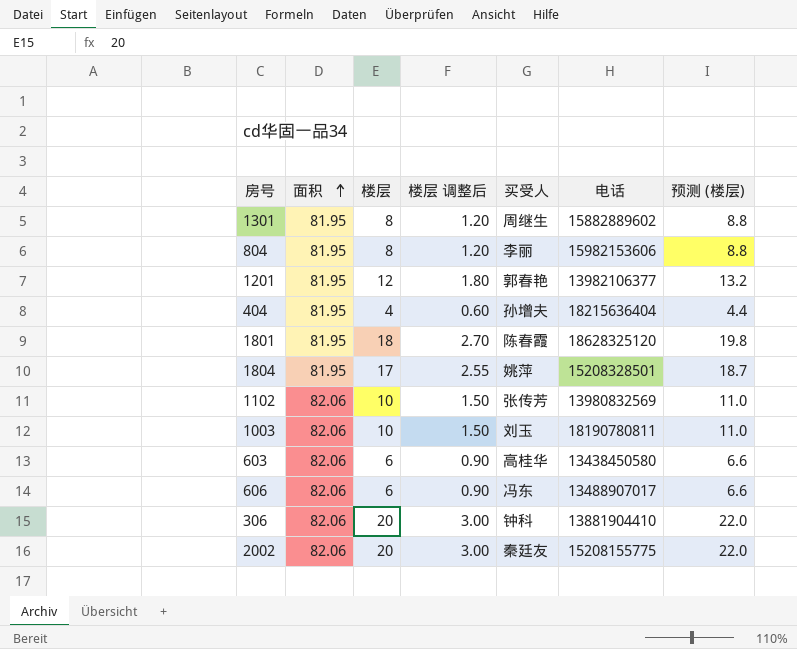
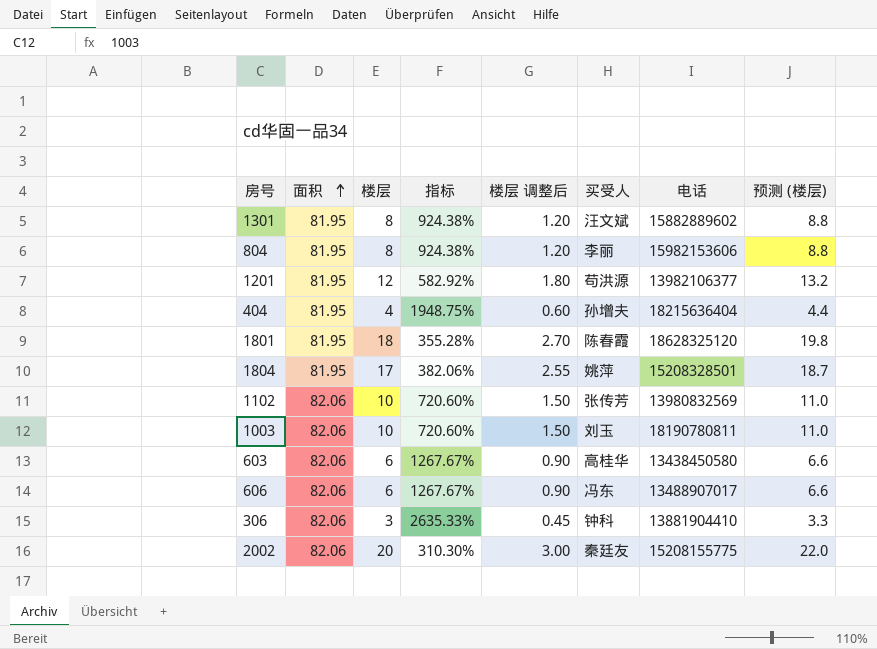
column 指标 | formula: none -> ([面积] - [楼层]) / [楼层]
1301 | 买受人: 周继生 -> 汪文斌
1201 | 买受人: 郭春艳 -> 苟洪源
306 | 楼层: 20 -> 3
306 | 楼层 调整后: 3.00 -> 0.45
306 | 预测 (楼层): 22.0 -> 3.3

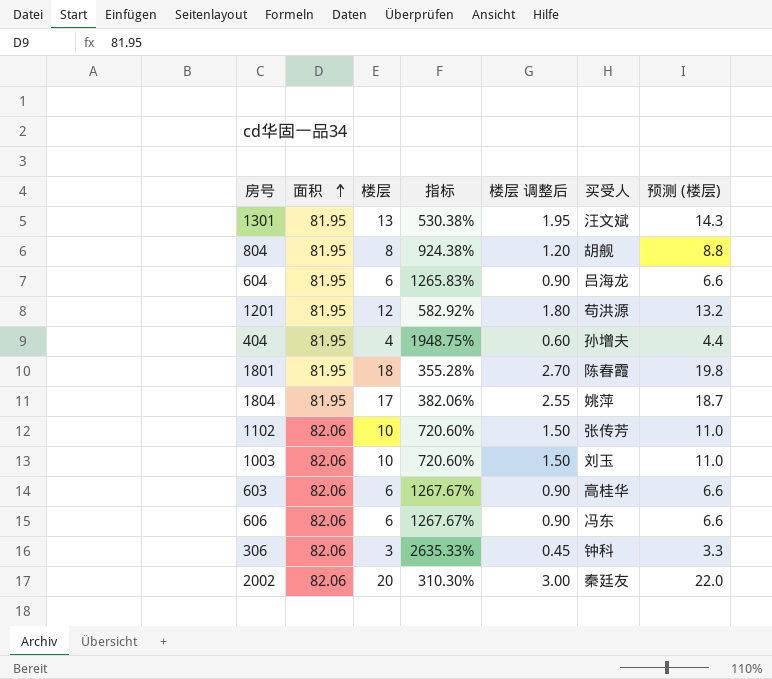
column 电话 | position: 7 -> none
1301 | 楼层: 8 -> 13
1301 | 指标: 924.38% -> 530.38%
1301 | 楼层 调整后: 1.20 -> 1.95
1301 | 预测 (楼层): 8.8 -> 14.3
804 | 买受人: 李丽 -> 胡舰
row 604: none -> 81.95 | 6 | 1265.83% | 0.90 | 吕海龙 | 6.6

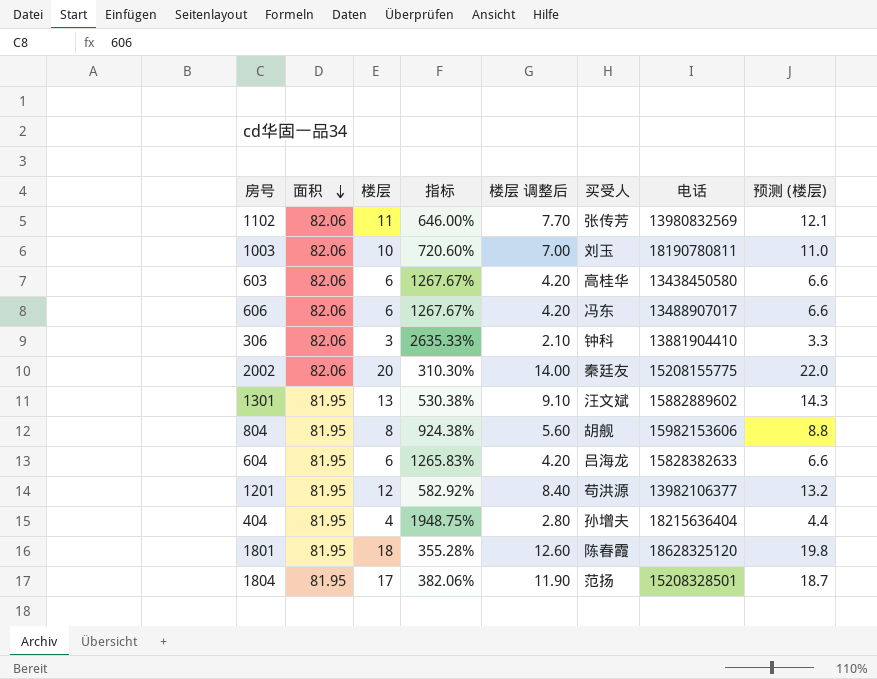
row order: 面积 ascending -> 面积 descending
column 楼层 调整后 | formula: [楼层] * 0.15 -> [楼层] * 0.7
column 电话 | position: none -> 7
1102 | 楼层: 10 -> 11
1102 | 指标: 720.60% -> 646.00%
1102 | 预测 (楼层): 11.0 -> 12.1
1804 | 买受人: 姚萍 -> 范扬

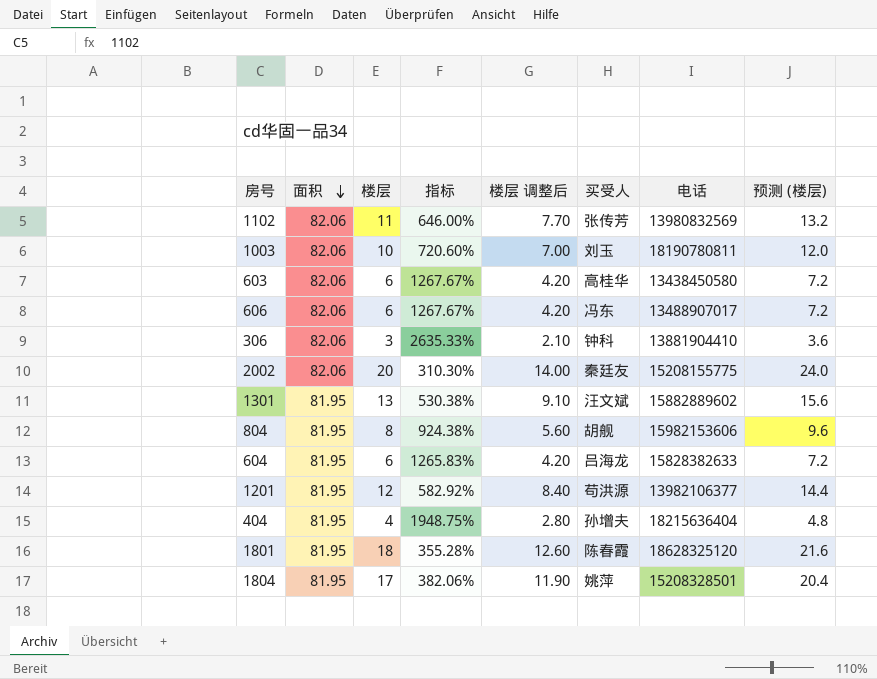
column 预测 (楼层) | formula: [楼层] * 1.1 -> [楼层] * 1.2
1804 | 买受人: 范扬 -> 姚萍

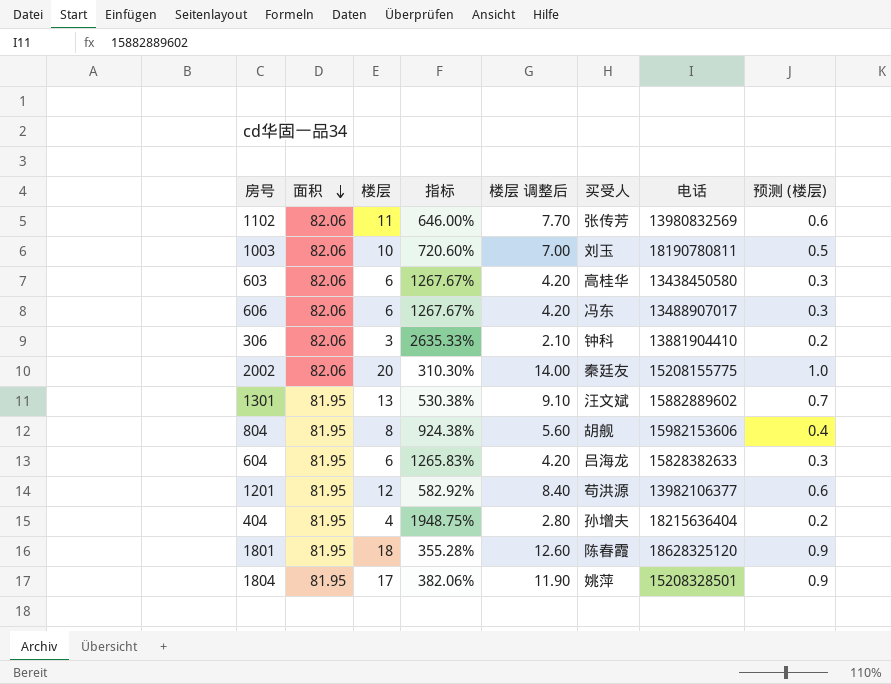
column 预测 (楼层) | formula: [楼层] * 1.2 -> [楼层] * 0.05

